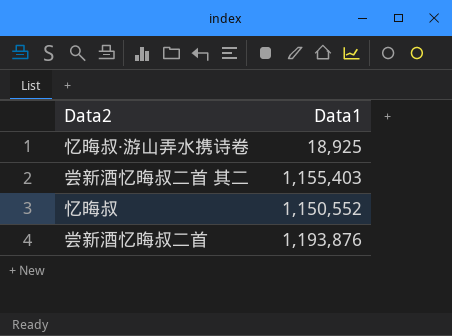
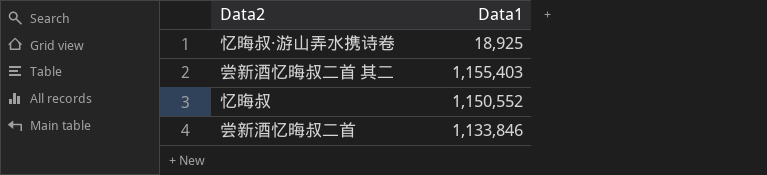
尝新酒忆晦叔二首 | Data1: 1,193,876 -> 1,133,846

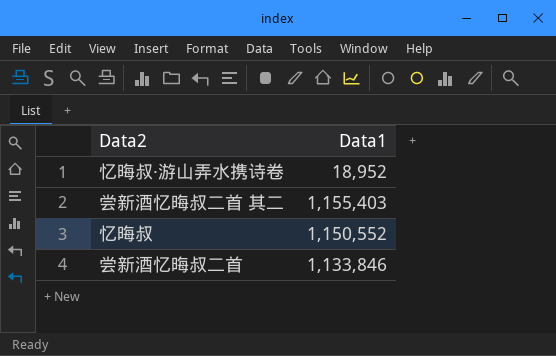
忆晦叔·游山弄水携诗卷 | Data1: 18,925 -> 18,952

